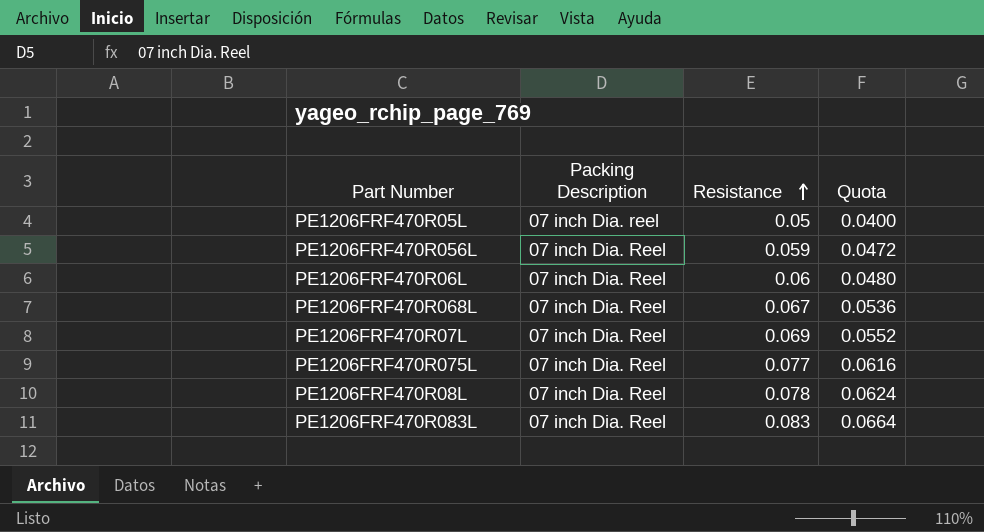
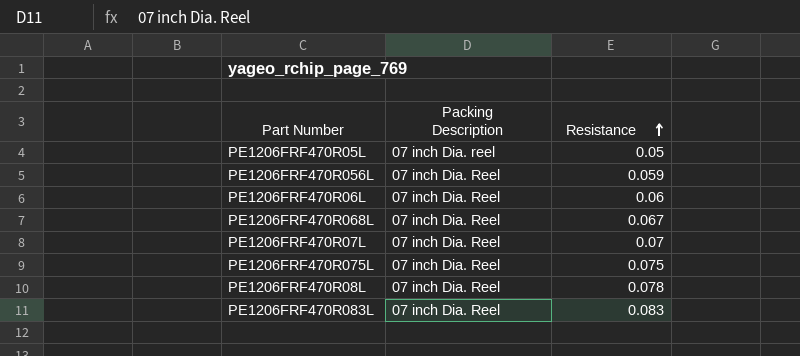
column Quota | formula: [Resistance] * 0.8 -> none
PE1206FRF470R07L | Resistance: 0.069 -> 0.07
PE1206FRF470R075L | Resistance: 0.077 -> 0.075

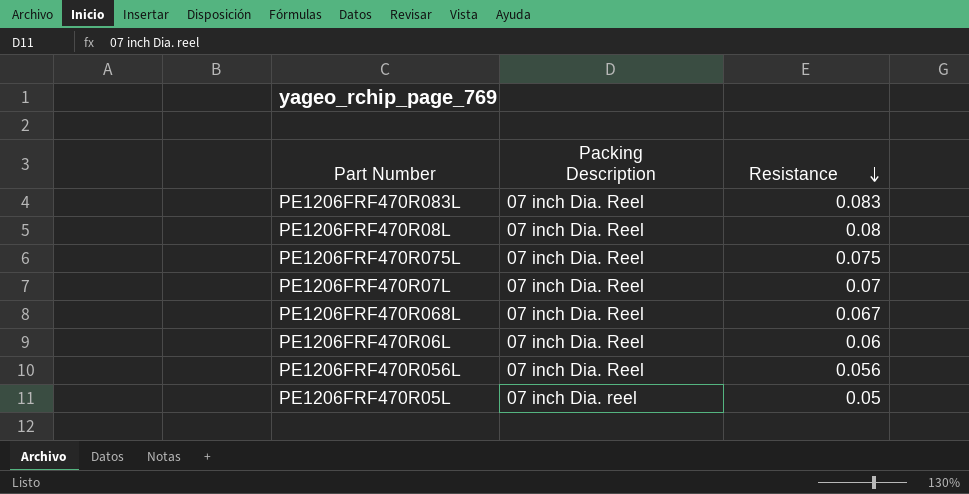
row order: Resistance ascending -> Resistance descending
PE1206FRF470R08L | Resistance: 0.078 -> 0.08
PE1206FRF470R056L | Resistance: 0.059 -> 0.056

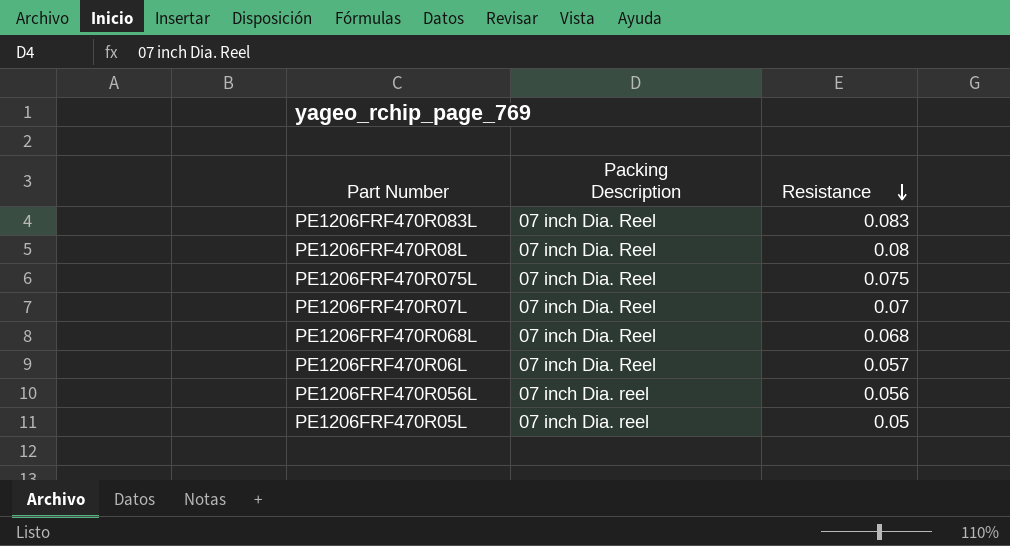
PE1206FRF470R068L | Resistance: 0.067 -> 0.068
PE1206FRF470R06L | Resistance: 0.06 -> 0.057
PE1206FRF470R056L | Packing Description: 07 inch Dia. Reel -> 07 inch Dia. reel

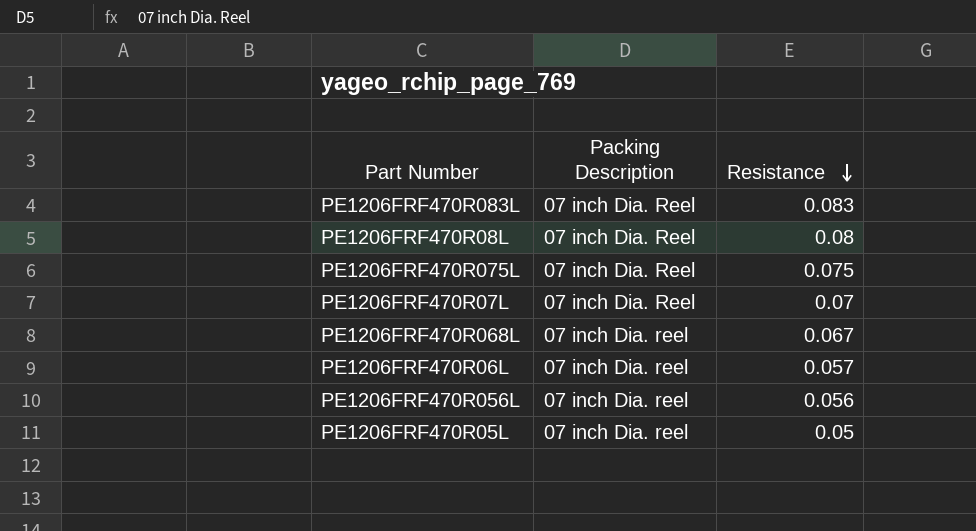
PE1206FRF470R068L | Packing Description: 07 inch Dia. Reel -> 07 inch Dia. reel
PE1206FRF470R068L | Resistance: 0.068 -> 0.067
PE1206FRF470R06L | Packing Description: 07 inch Dia. Reel -> 07 inch Dia. reel

